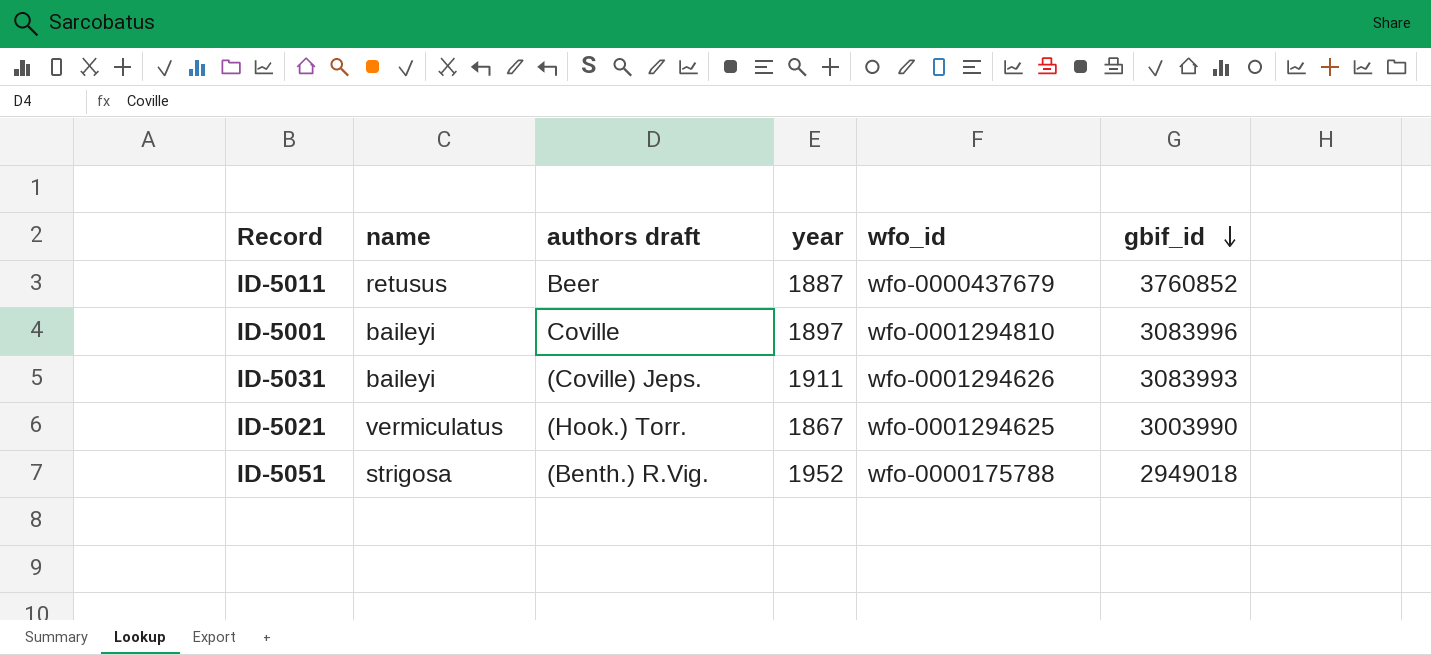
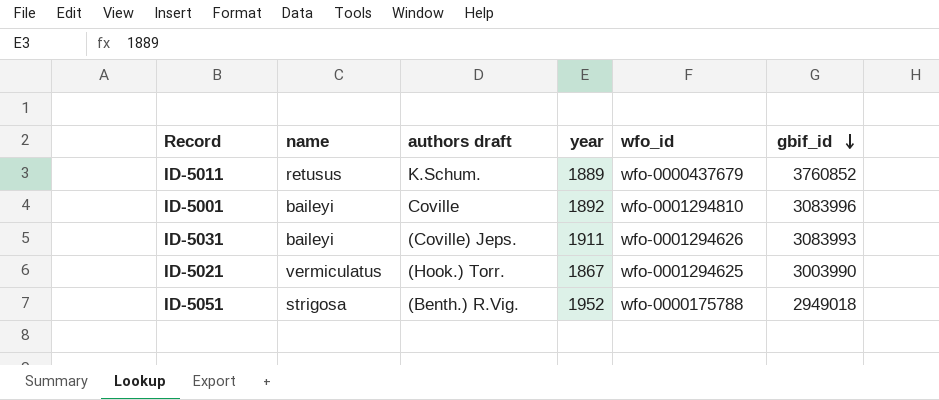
ID-5011 | authors draft: Beer -> K.Schum.
ID-5011 | year: 1887 -> 1889
ID-5001 | year: 1897 -> 1892

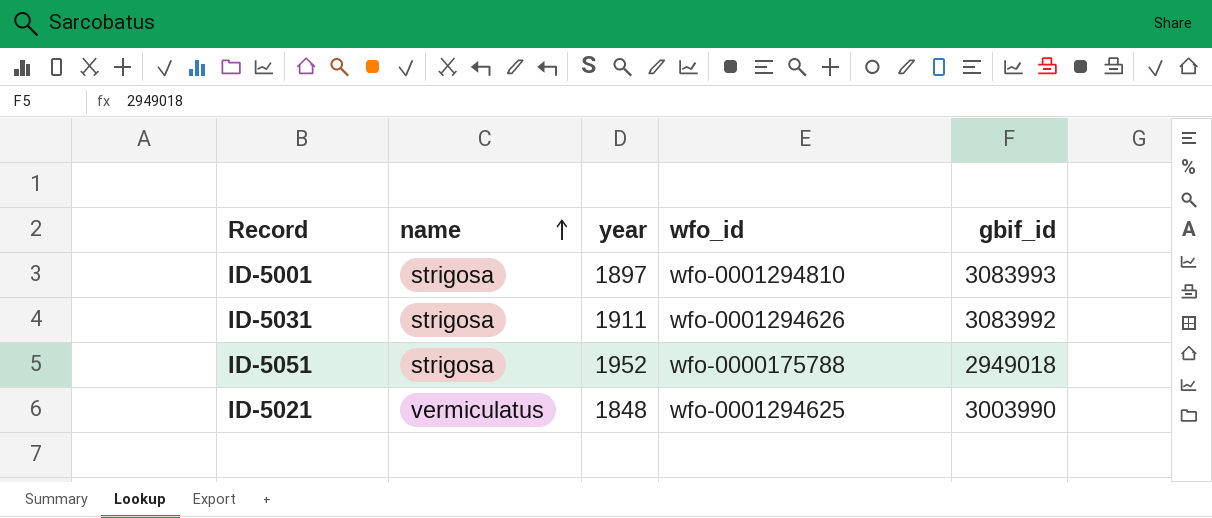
row order: gbif_id descending -> name ascending
column authors draft | position: 3 -> none
row ID-5011: retusus | K.Schum. | 1889 | wfo-0000437679 | 3760852 -> none
ID-5001 | name: baileyi -> strigosa
ID-5001 | year: 1892 -> 1897
ID-5001 | gbif_id: 3083996 -> 3083993
ID-5031 | name: baileyi -> strigosa
ID-5031 | gbif_id: 3083993 -> 3083992
ID-5021 | year: 1867 -> 1848

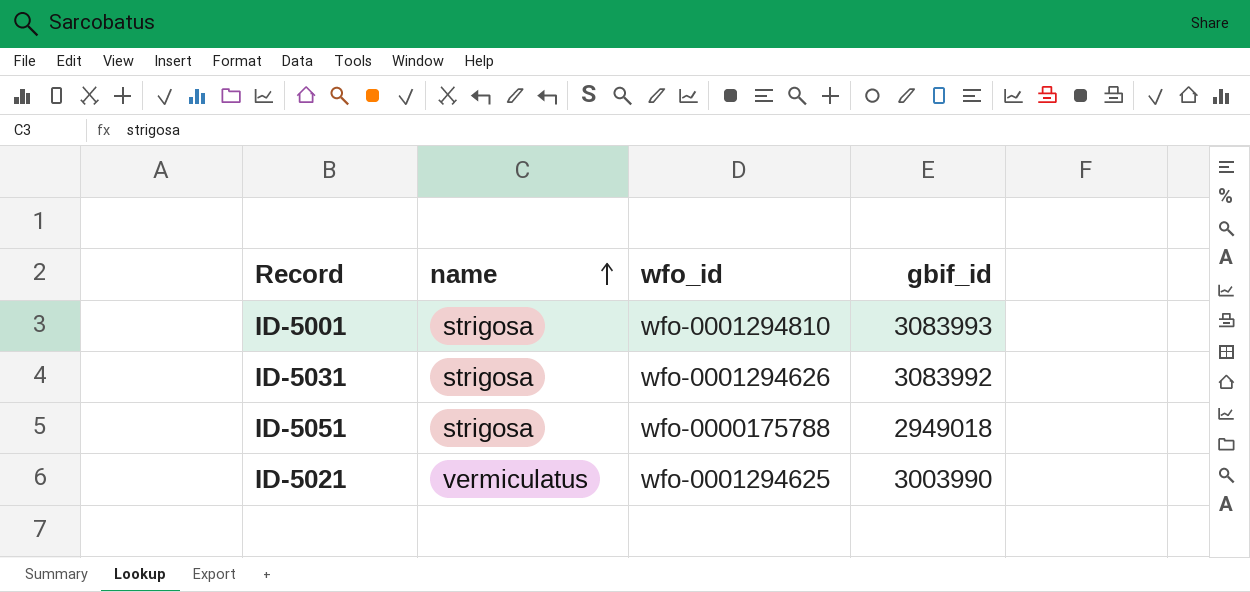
column year | position: 3 -> none

